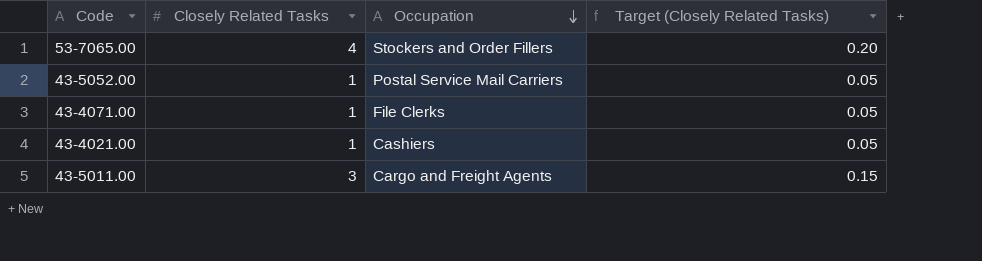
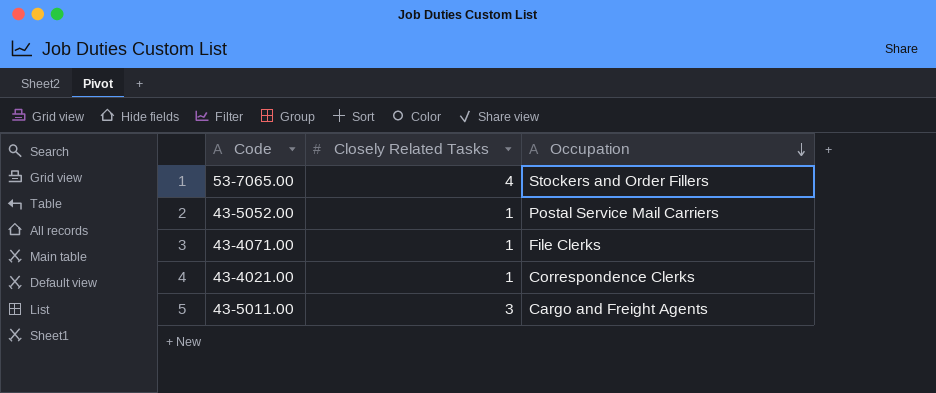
column Target (Closely Related Tasks) | formula: [Closely Related Tasks] * 0.05 -> none
43-4021.00 | Occupation: Cashiers -> Correspondence Clerks

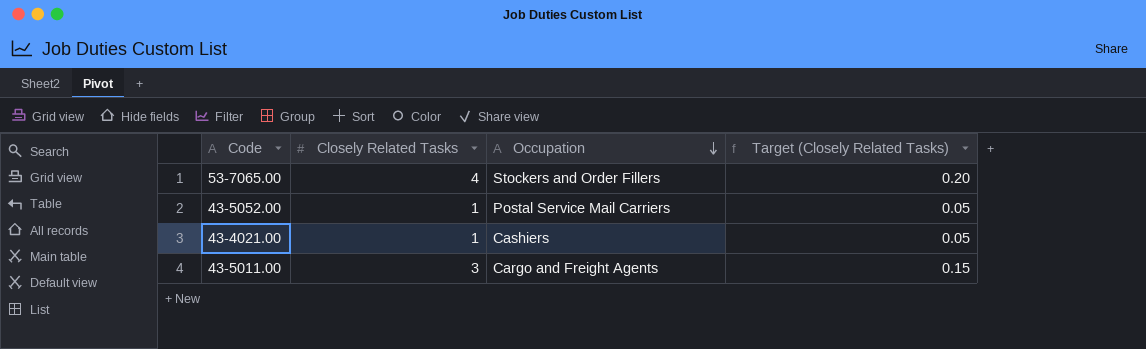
column Target (Closely Related Tasks) | formula: none -> [Closely Related Tasks] * 0.05
row 43-4071.00: 1 | File Clerks -> none
43-4021.00 | Occupation: Correspondence Clerks -> Cashiers

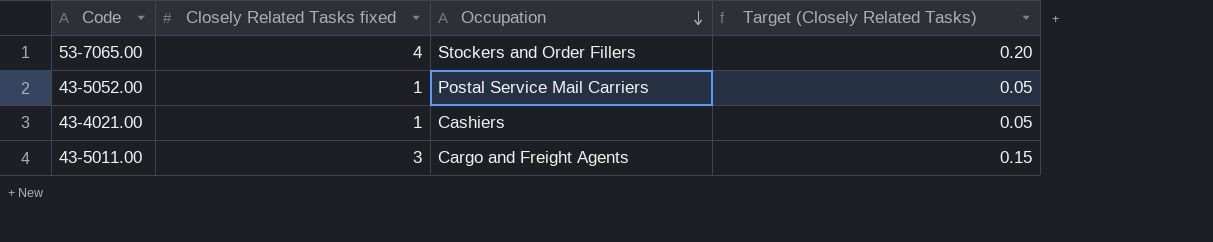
column name: Closely Related Tasks -> Closely Related Tasks fixed

